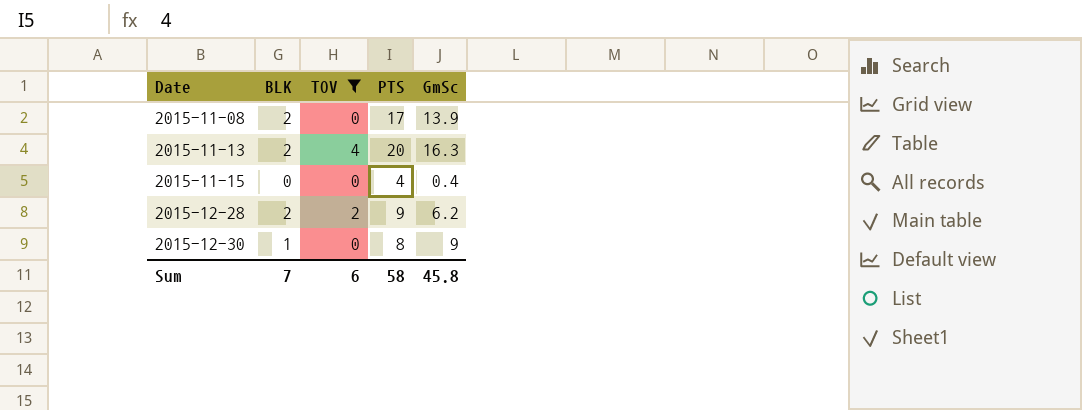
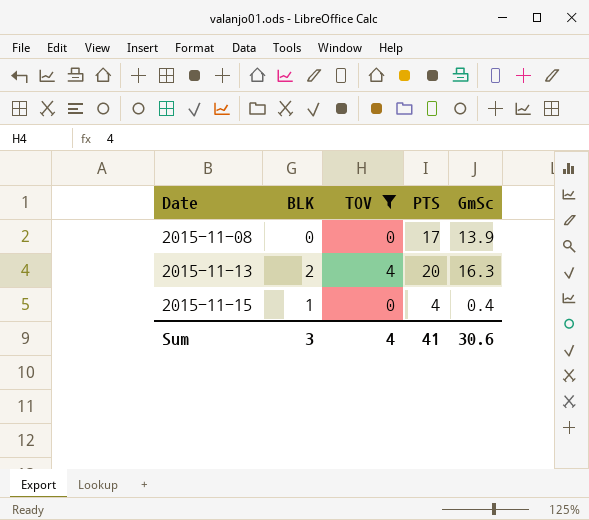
row 2015-12-28: 2 | 2 | 9 | 6.2 -> none
row 2015-12-30: 1 | 0 | 8 | 9 -> none
2015-11-08 | BLK: 2 -> 0
2015-11-15 | BLK: 0 -> 1
Sum | BLK: 7 -> 3
Sum | TOV: 6 -> 4
Sum | PTS: 58 -> 41
Sum | GmSc: 45.8 -> 30.6

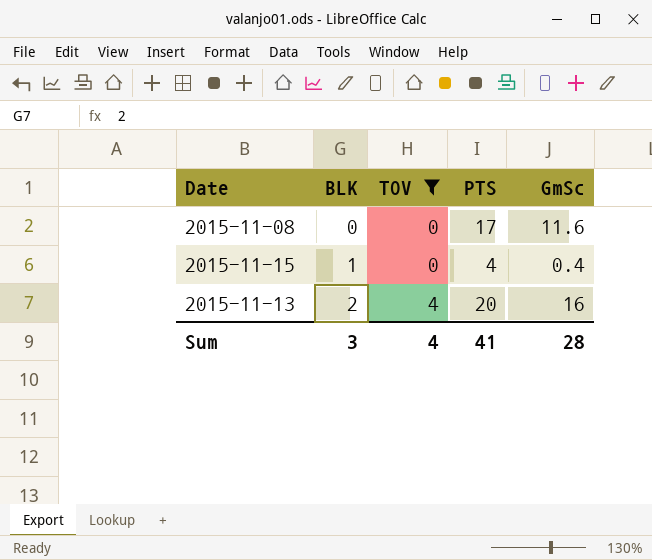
row order: Date ascending -> BLK ascending
2015-11-08 | GmSc: 13.9 -> 11.6
2015-11-13 | GmSc: 16.3 -> 16
Sum | GmSc: 30.6 -> 28

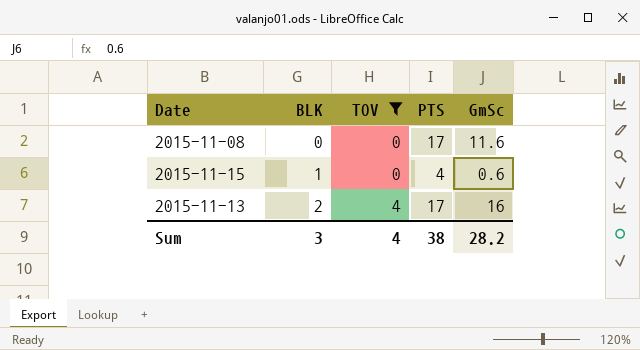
2015-11-15 | GmSc: 0.4 -> 0.6
2015-11-13 | PTS: 20 -> 17
Sum | PTS: 41 -> 38
Sum | GmSc: 28 -> 28.2

